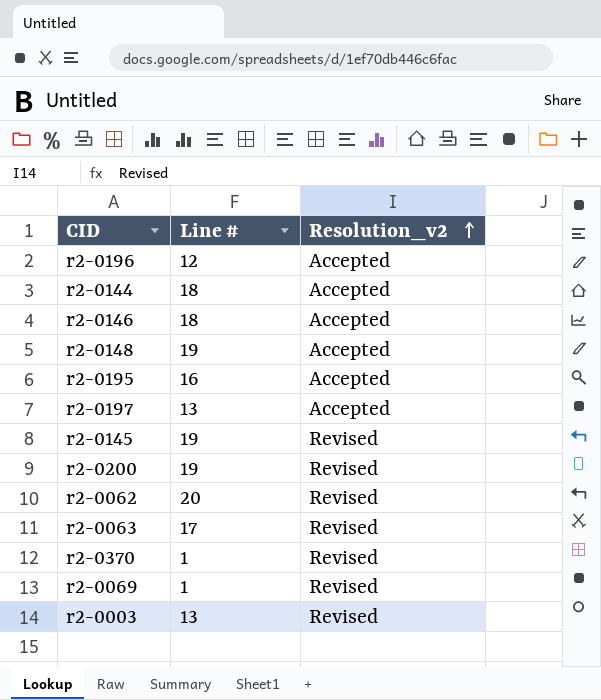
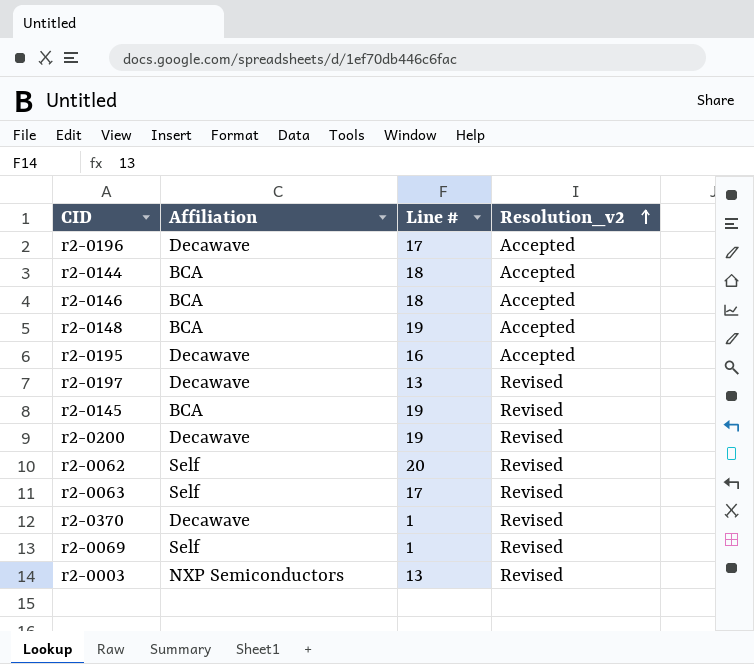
column Affiliation | position: none -> 2
r2-0196 | Line #: 12 -> 17
r2-0197 | Resolution_v2: Accepted -> Revised

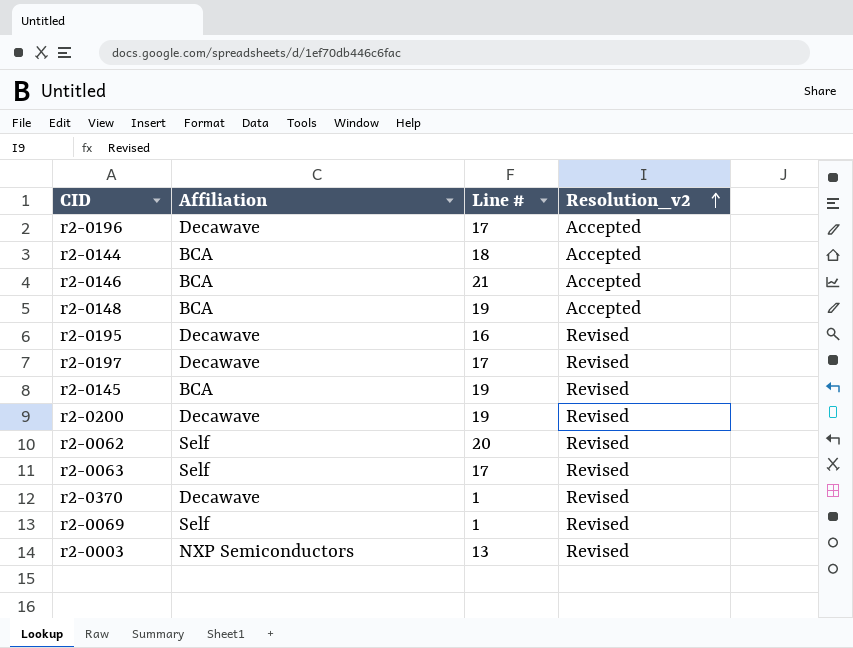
r2-0146 | Line #: 18 -> 21
r2-0195 | Resolution_v2: Accepted -> Revised
r2-0197 | Line #: 13 -> 17

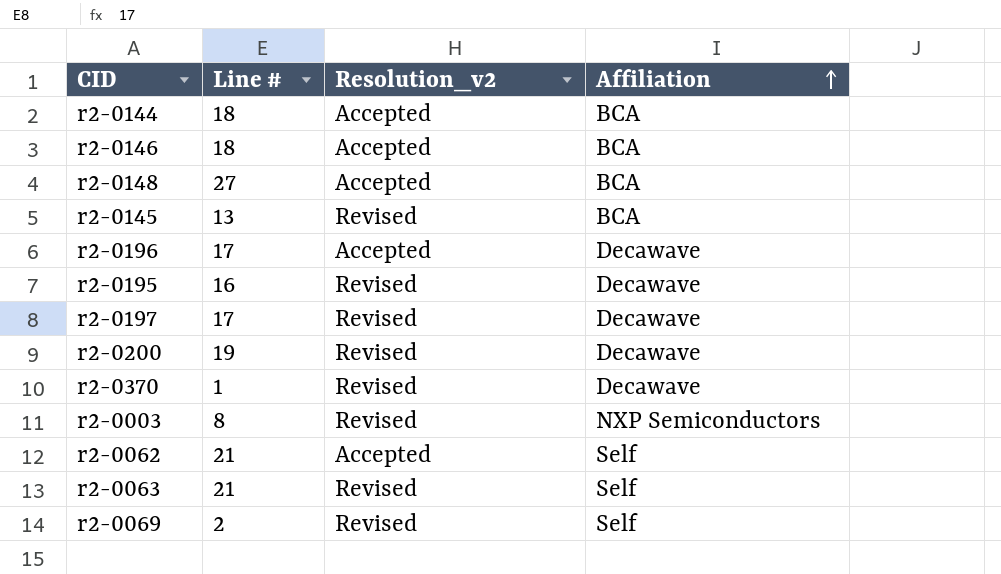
row order: Resolution_v2 ascending -> Affiliation ascending
column Affiliation | position: 2 -> 4
r2-0146 | Line #: 21 -> 18
r2-0148 | Line #: 19 -> 27
r2-0145 | Line #: 19 -> 13
r2-0003 | Line #: 13 -> 8
r2-0062 | Line #: 20 -> 21
r2-0062 | Resolution_v2: Revised -> Accepted
r2-0063 | Line #: 17 -> 21
r2-0069 | Line #: 1 -> 2

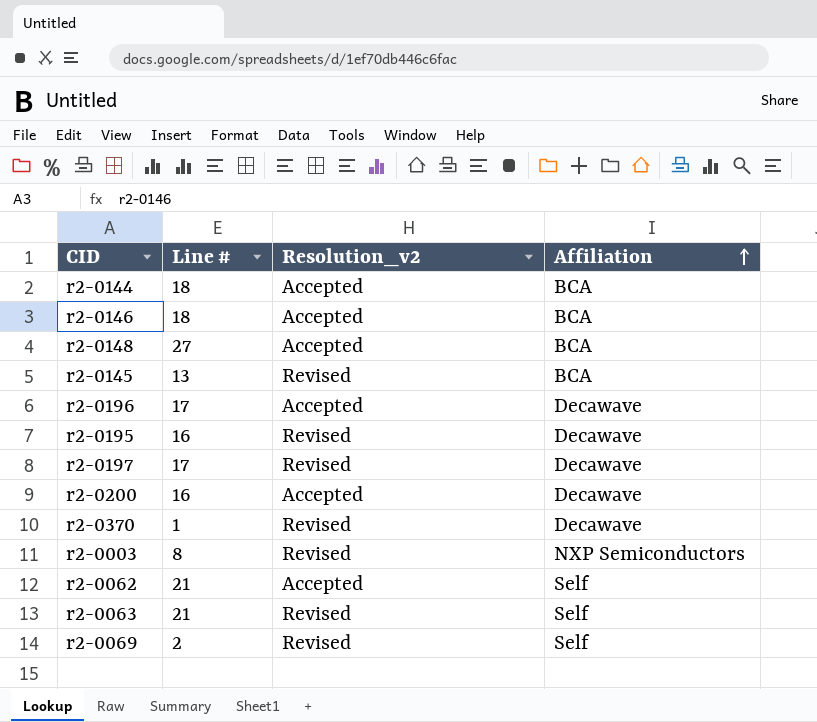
r2-0200 | Line #: 19 -> 16
r2-0200 | Resolution_v2: Revised -> Accepted

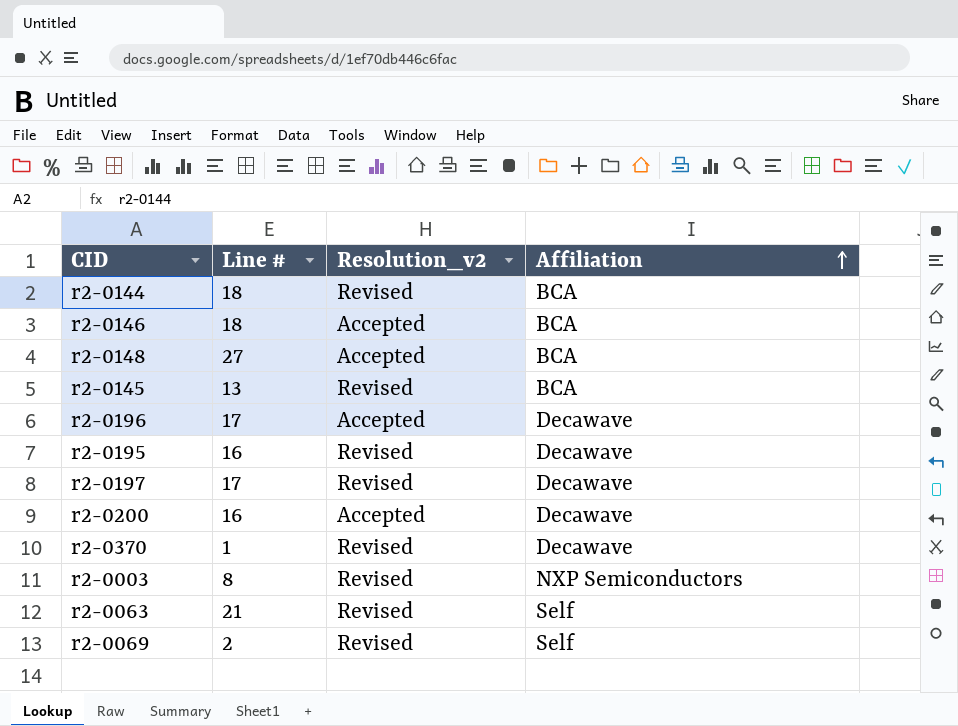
row r2-0062: 21 | Accepted | Self -> none
r2-0144 | Resolution_v2: Accepted -> Revised

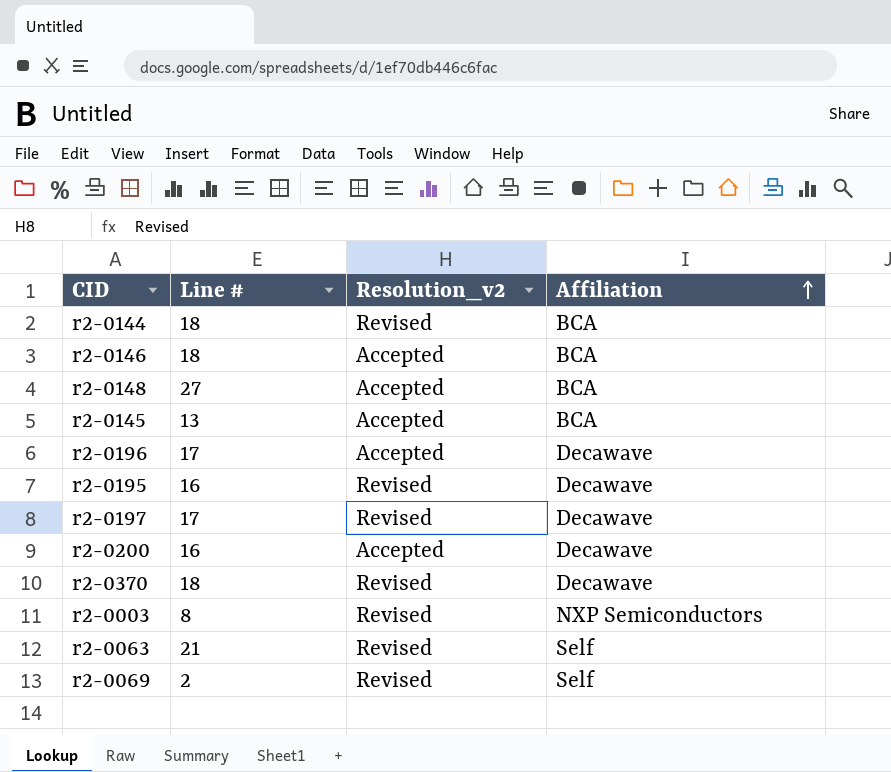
r2-0145 | Resolution_v2: Revised -> Accepted
r2-0370 | Line #: 1 -> 18

